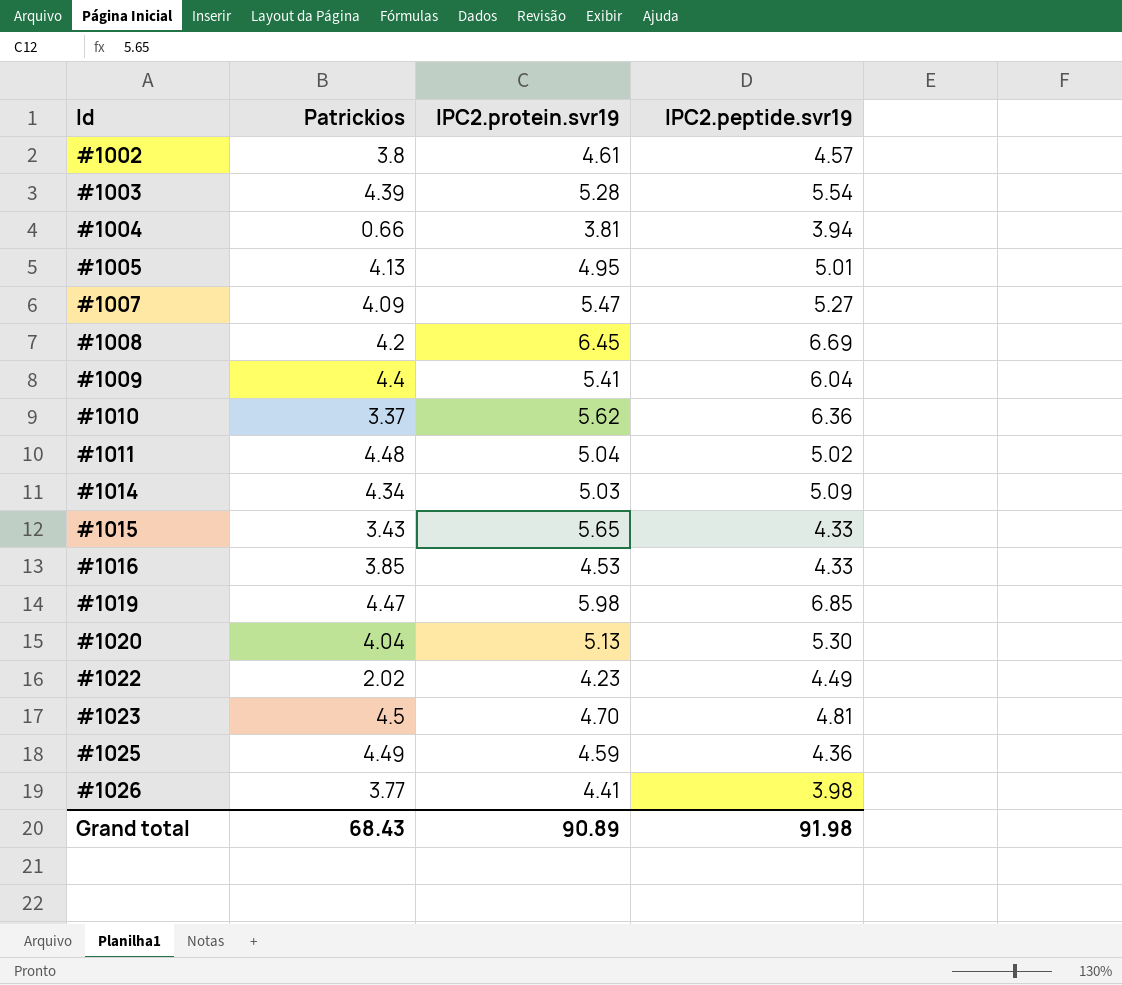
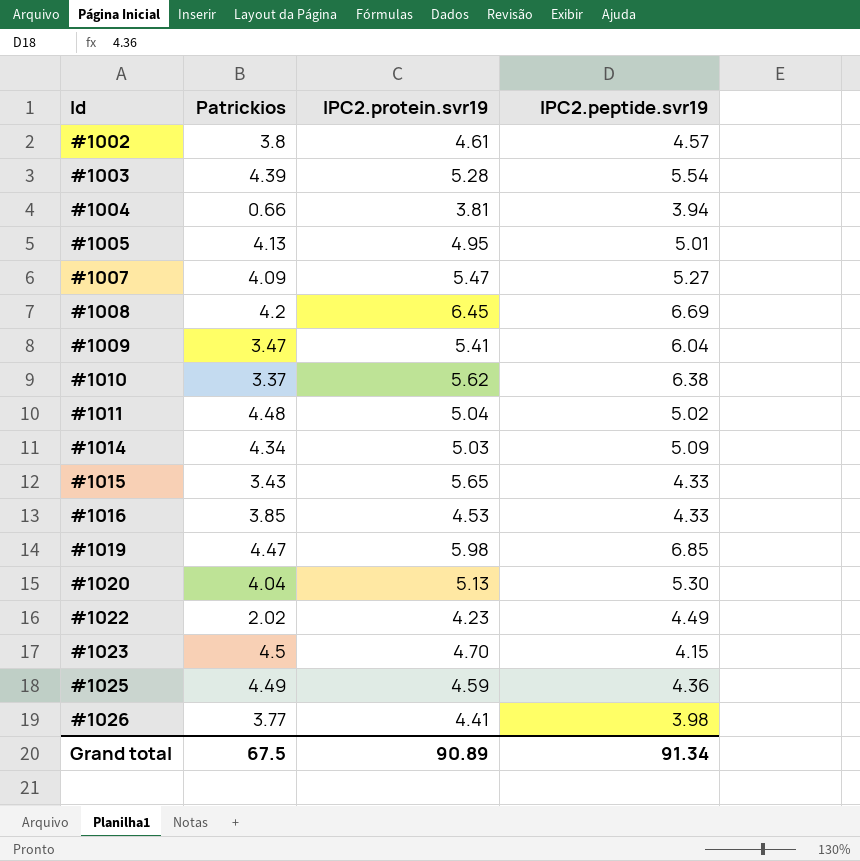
#1009 | Patrickios: 4.4 -> 3.47
#1010 | IPC2.peptide.svr19: 6.36 -> 6.38
#1023 | IPC2.peptide.svr19: 4.81 -> 4.15
Grand total | Patrickios: 68.43 -> 67.5
Grand total | IPC2.peptide.svr19: 91.98 -> 91.34

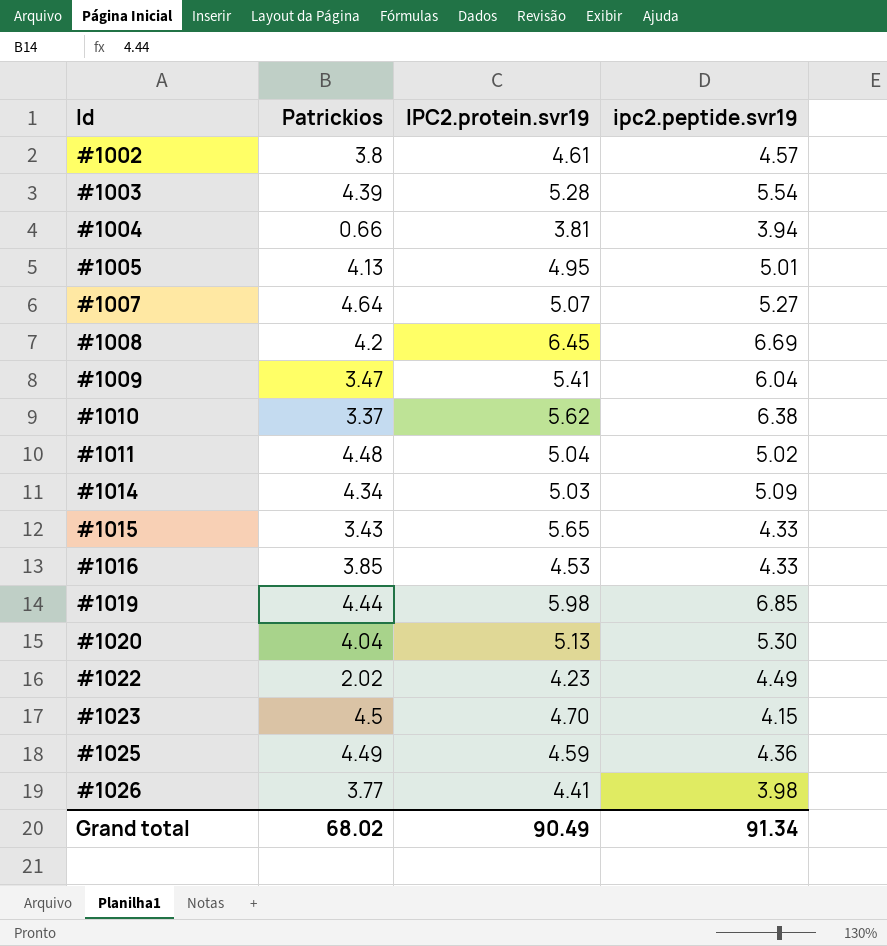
column name: IPC2.peptide.svr19 -> ipc2.peptide.svr19
#1007 | Patrickios: 4.09 -> 4.64
#1007 | IPC2.protein.svr19: 5.47 -> 5.07
#1019 | Patrickios: 4.47 -> 4.44
Grand total | Patrickios: 67.5 -> 68.02
Grand total | IPC2.protein.svr19: 90.89 -> 90.49

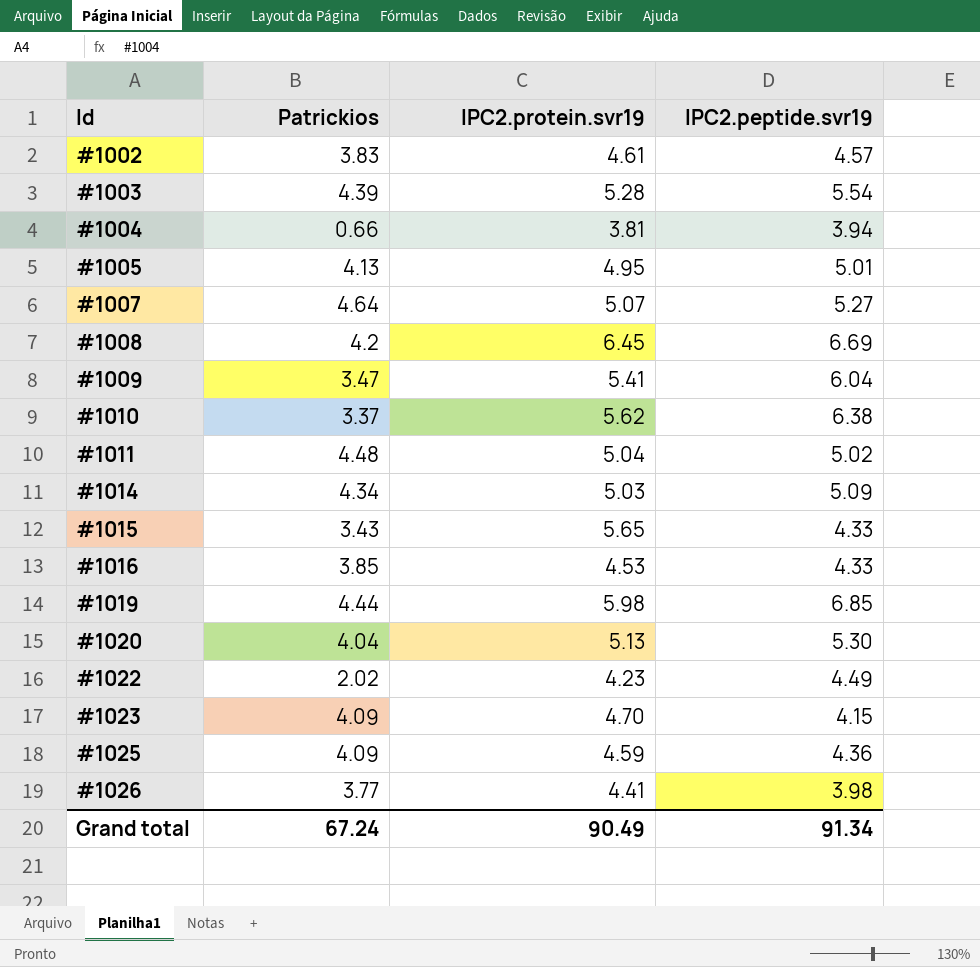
column name: ipc2.peptide.svr19 -> IPC2.peptide.svr19
#1002 | Patrickios: 3.8 -> 3.83
#1023 | Patrickios: 4.5 -> 4.09
#1025 | Patrickios: 4.49 -> 4.09
Grand total | Patrickios: 68.02 -> 67.24

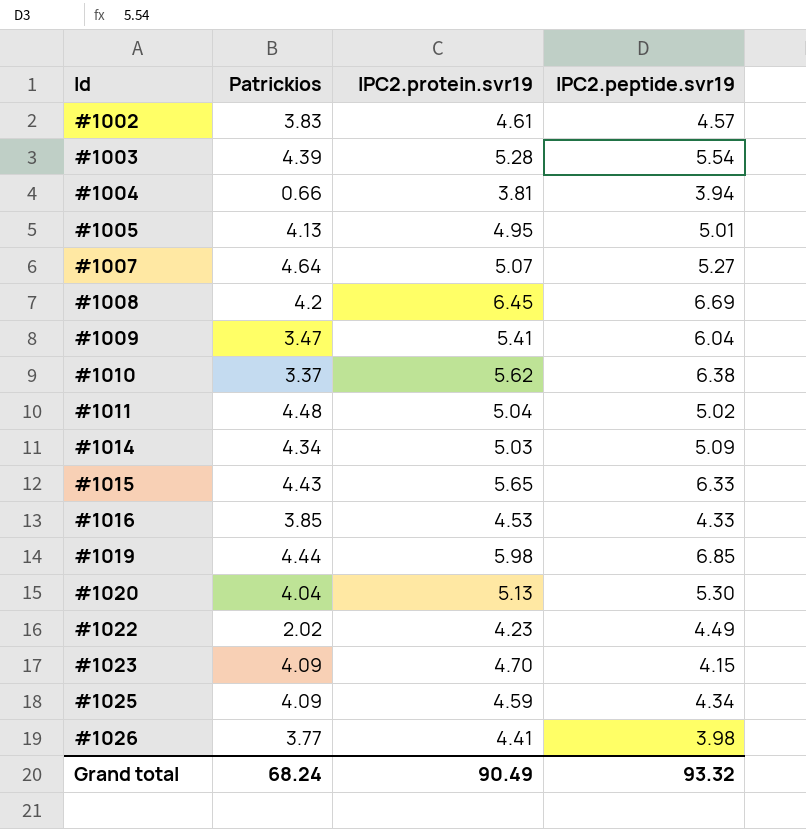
#1015 | Patrickios: 3.43 -> 4.43
#1015 | IPC2.peptide.svr19: 4.33 -> 6.33
#1025 | IPC2.peptide.svr19: 4.36 -> 4.34
Grand total | Patrickios: 67.24 -> 68.24
Grand total | IPC2.peptide.svr19: 91.34 -> 93.32

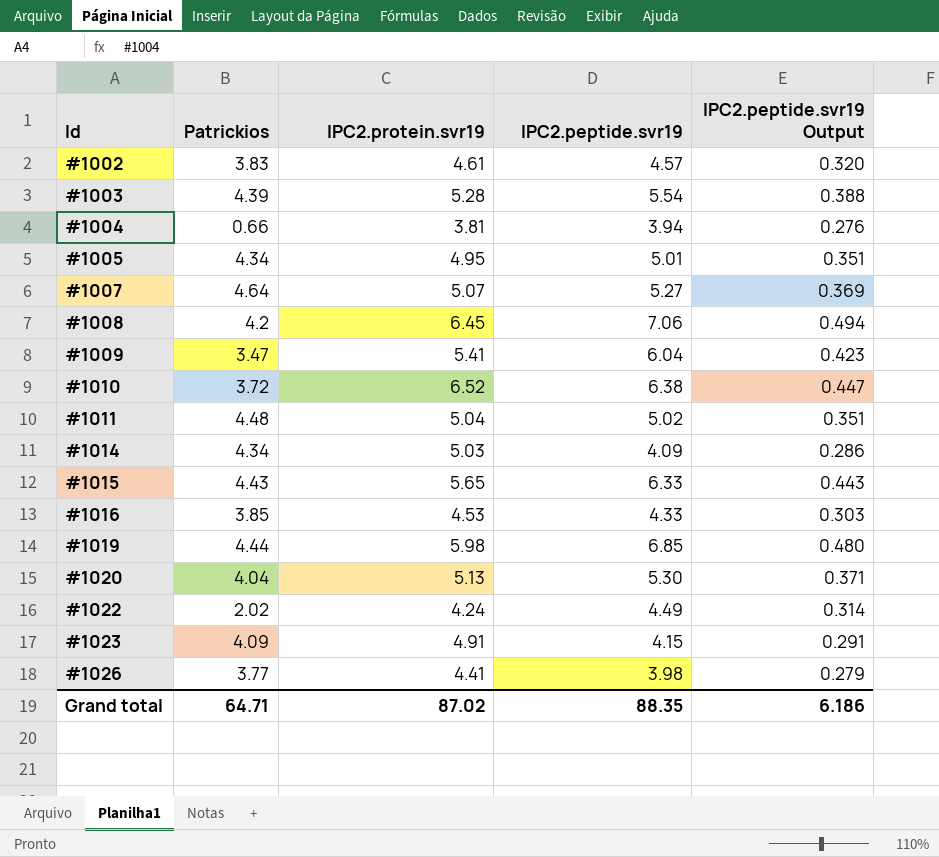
column IPC2.peptide.svr19 Output | formula: none -> [IPC2.peptide.svr19] * 0.07
row #1025: 4.09 | 4.59 | 4.34 -> none
#1005 | Patrickios: 4.13 -> 4.34
#1008 | IPC2.peptide.svr19: 6.69 -> 7.06
#1010 | Patrickios: 3.37 -> 3.72
#1010 | IPC2.protein.svr19: 5.62 -> 6.52
#1014 | IPC2.peptide.svr19: 5.09 -> 4.09
#1022 | IPC2.protein.svr19: 4.23 -> 4.24
#1023 | IPC2.protein.svr19: 4.70 -> 4.91
Grand total | Patrickios: 68.24 -> 64.71
Grand total | IPC2.protein.svr19: 90.49 -> 87.02
Grand total | IPC2.peptide.svr19: 93.32 -> 88.35

